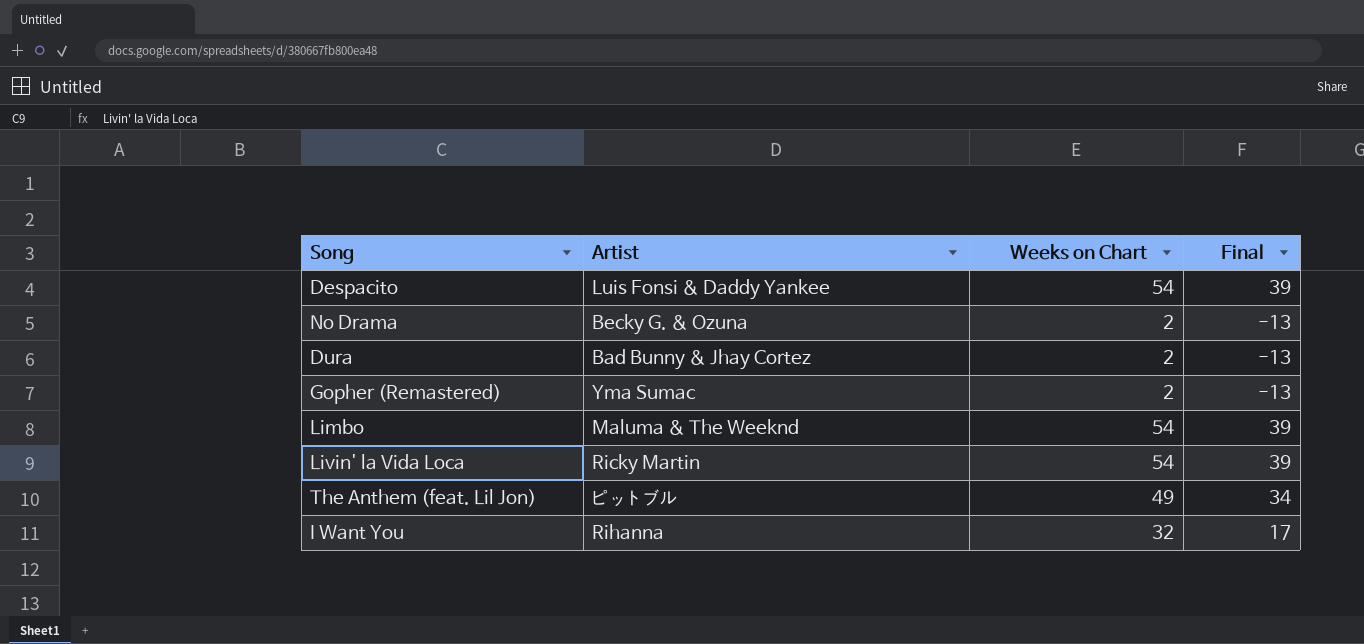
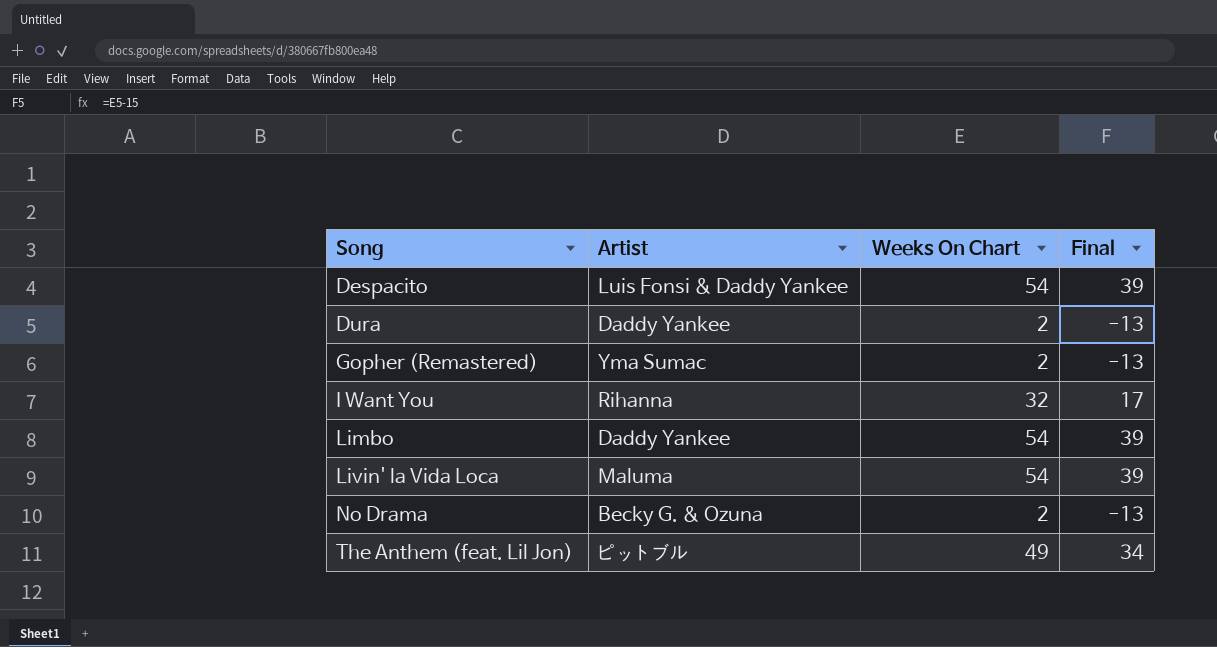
row order: none -> Song ascending
column name: Weeks on Chart -> Weeks On Chart
Dura | Artist: Bad Bunny & Jhay Cortez -> Daddy Yankee
Limbo | Artist: Maluma & The Weeknd -> Daddy Yankee
Livin' la Vida Loca | Artist: Ricky Martin -> Maluma

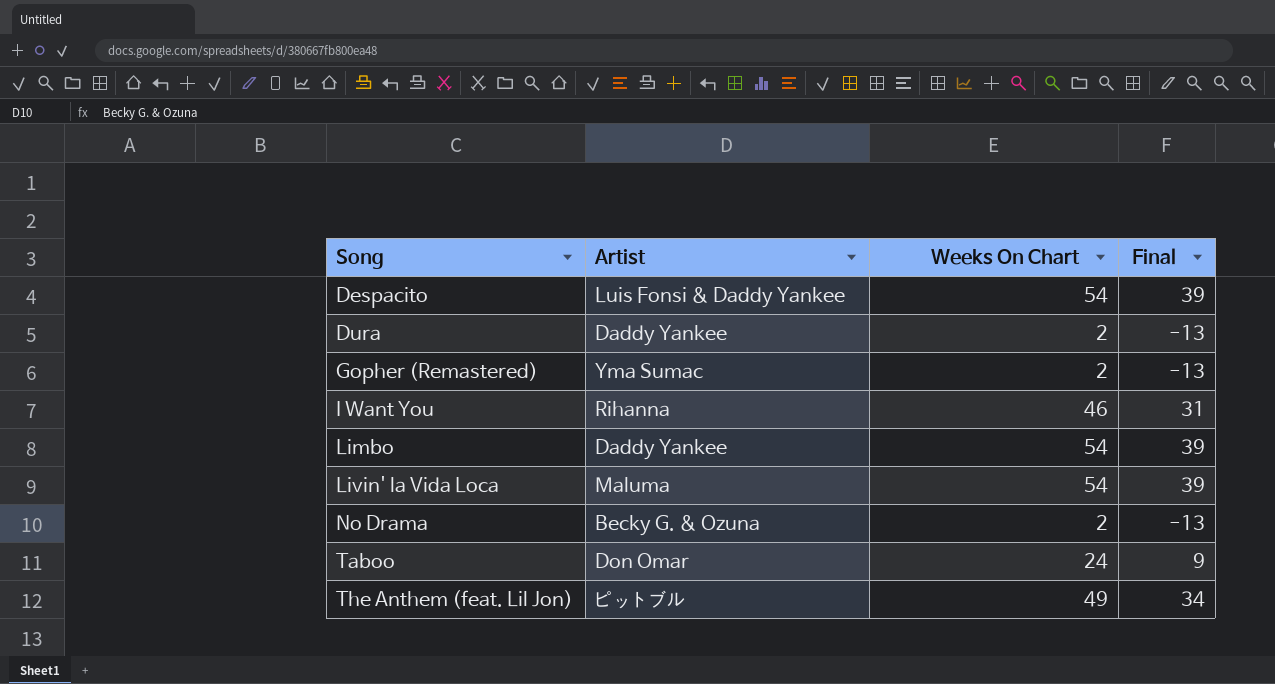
I Want You | Weeks On Chart: 32 -> 46
I Want You | Final: 17 -> 31
row Taboo: none -> Don Omar | 24 | 9

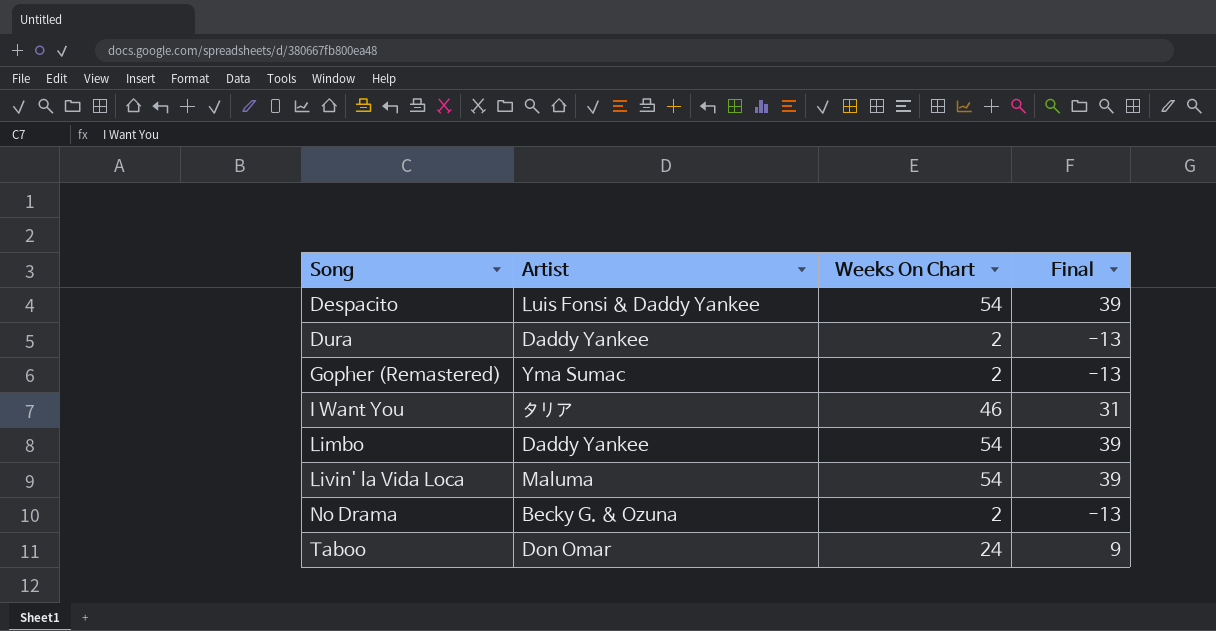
row The Anthem (feat. Lil Jon): ピットブル | 49 | 34 -> none
I Want You | Artist: Rihanna -> タリア

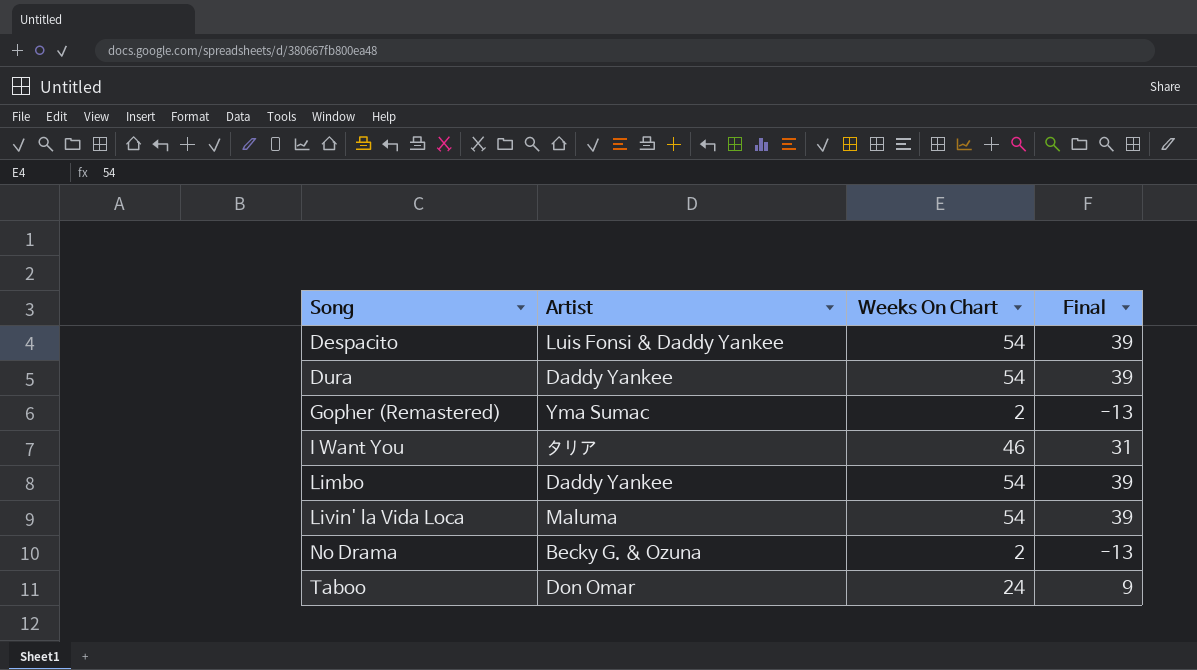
Dura | Weeks On Chart: 2 -> 54
Dura | Final: -13 -> 39

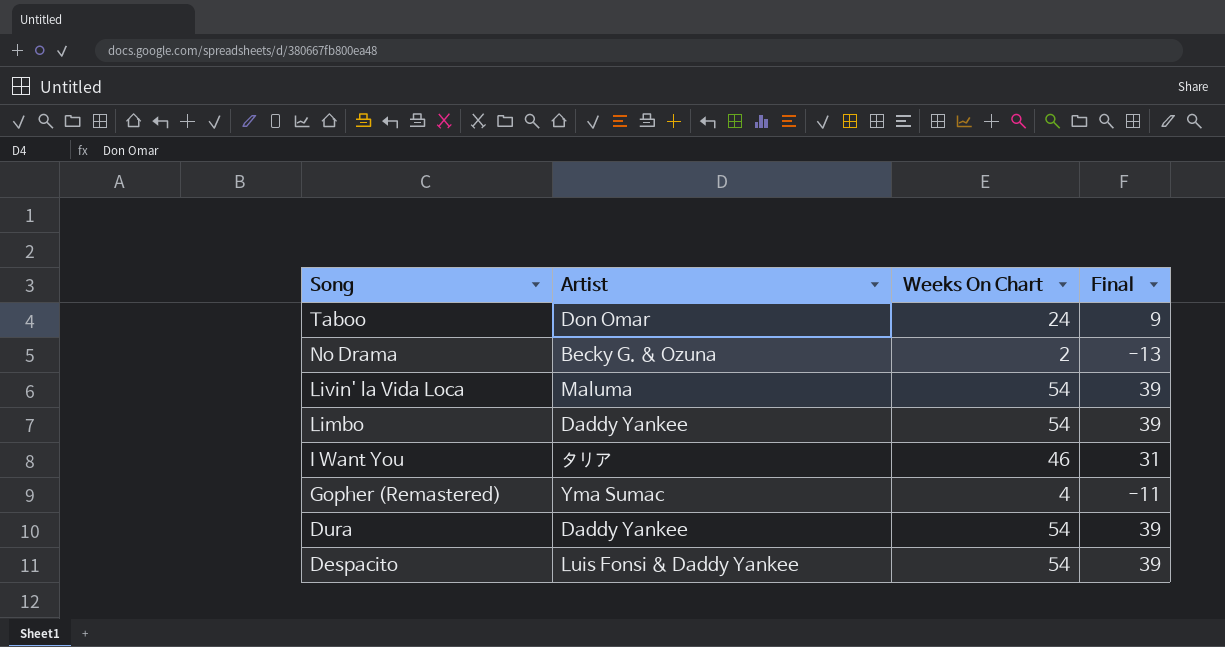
row order: Song ascending -> Song descending
Gopher (Remastered) | Weeks On Chart: 2 -> 4
Gopher (Remastered) | Final: -13 -> -11

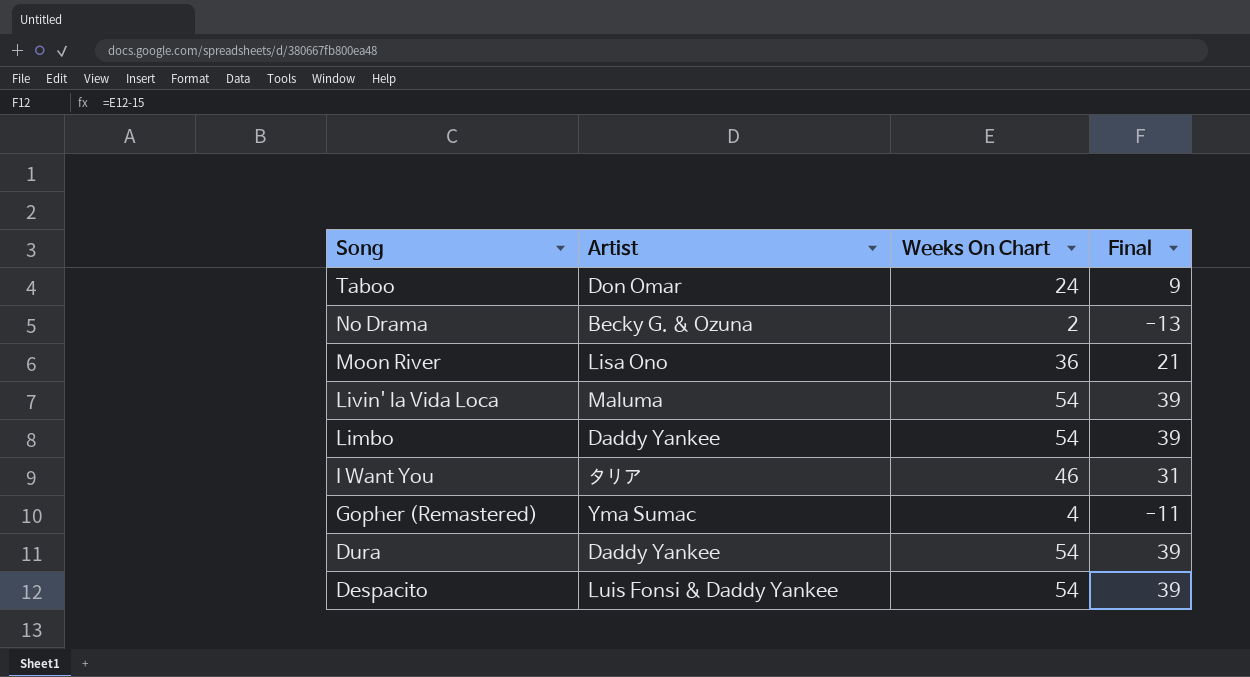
row Moon River: none -> Lisa Ono | 36 | 21

